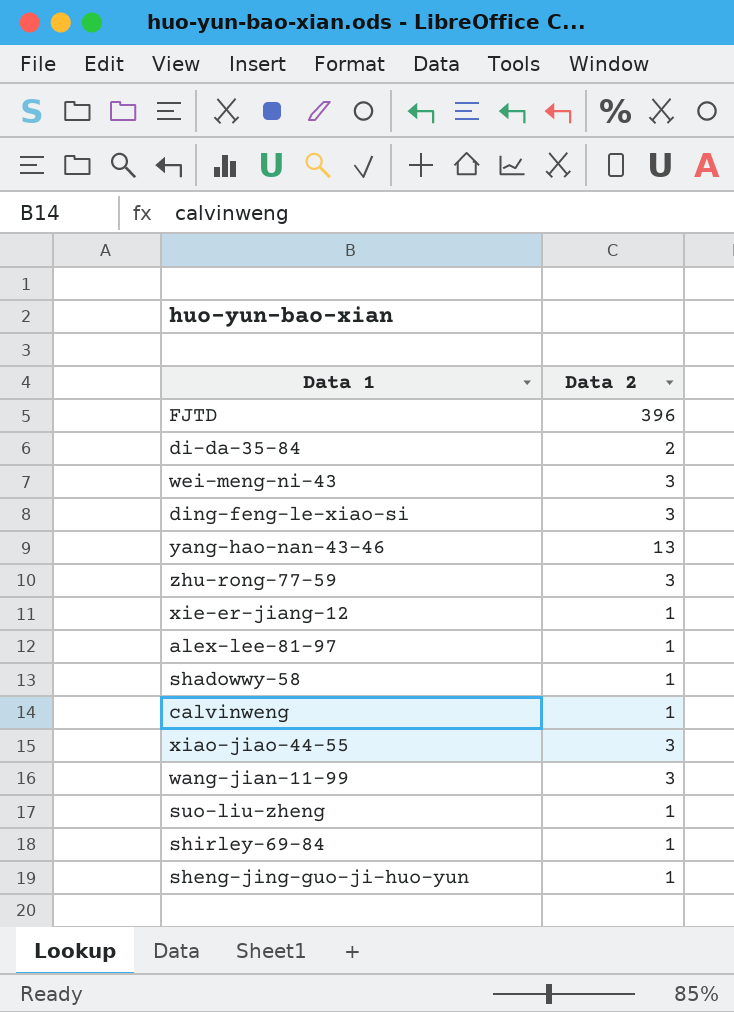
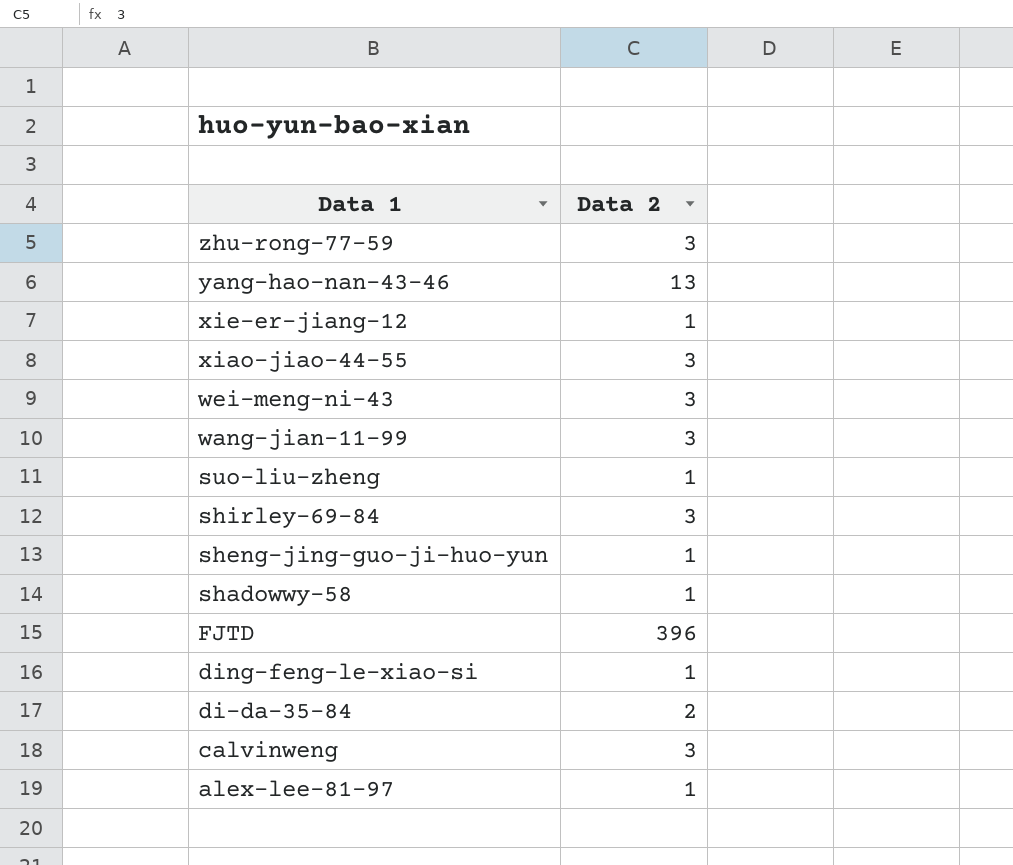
row order: none -> Data 1 descending
shirley-69-84 | Data 2: 1 -> 3
ding-feng-le-xiao-si | Data 2: 3 -> 1
calvinweng | Data 2: 1 -> 3

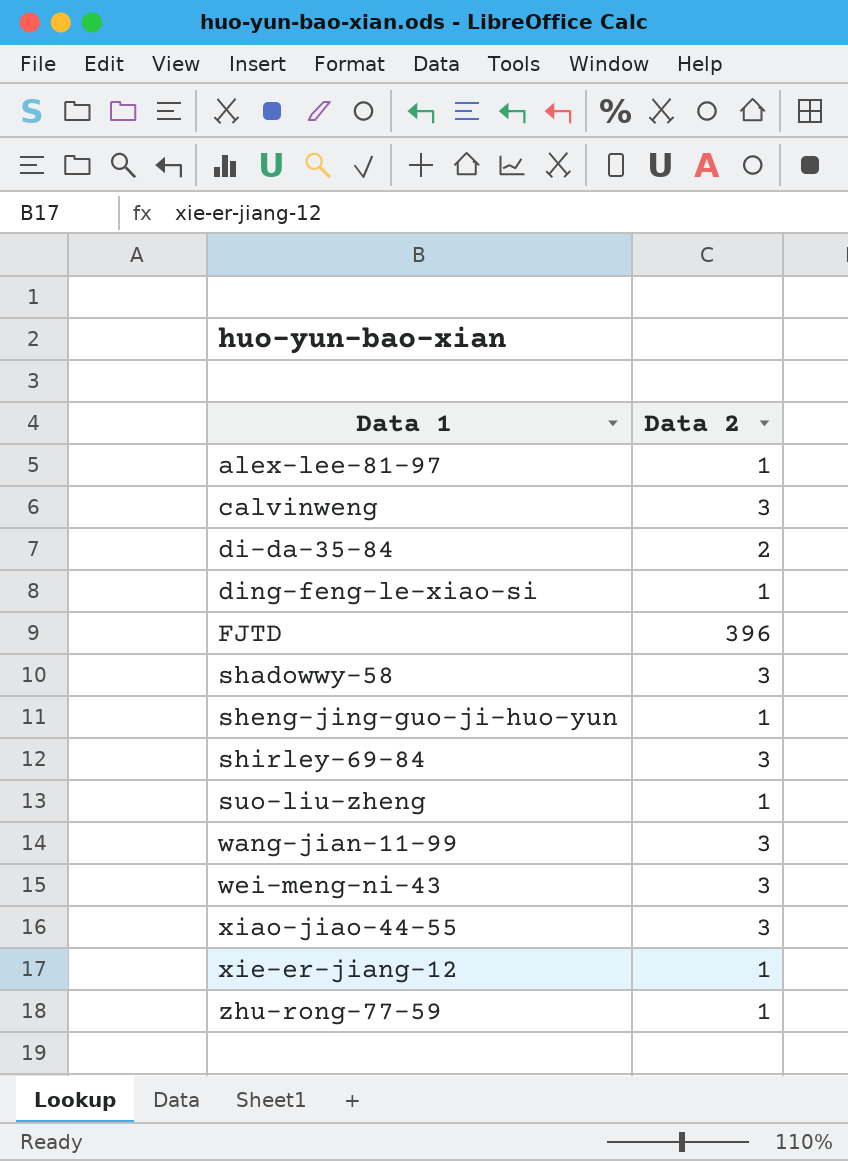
row order: Data 1 descending -> Data 1 ascending
row yang-hao-nan-43-46: 13 -> none
shadowwy-58 | Data 2: 1 -> 3
zhu-rong-77-59 | Data 2: 3 -> 1

